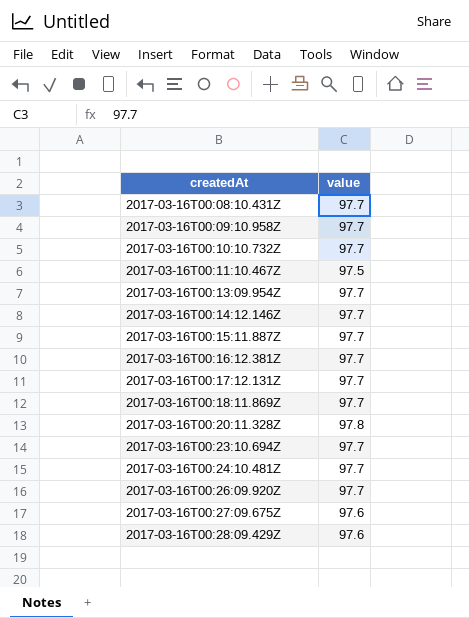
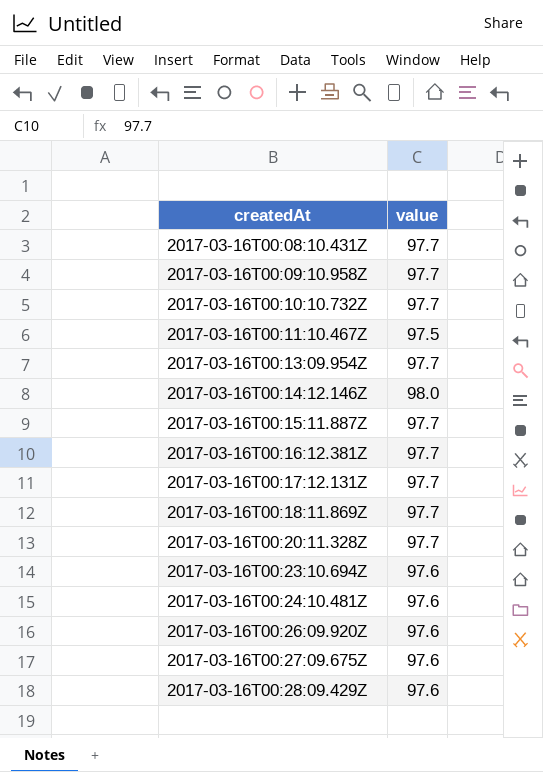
2017-03-16T00:14:12.146Z | value: 97.7 -> 98.0
2017-03-16T00:20:11.328Z | value: 97.8 -> 97.7
2017-03-16T00:23:10.694Z | value: 97.7 -> 97.6
2017-03-16T00:24:10.481Z | value: 97.7 -> 97.6
2017-03-16T00:26:09.920Z | value: 97.7 -> 97.6

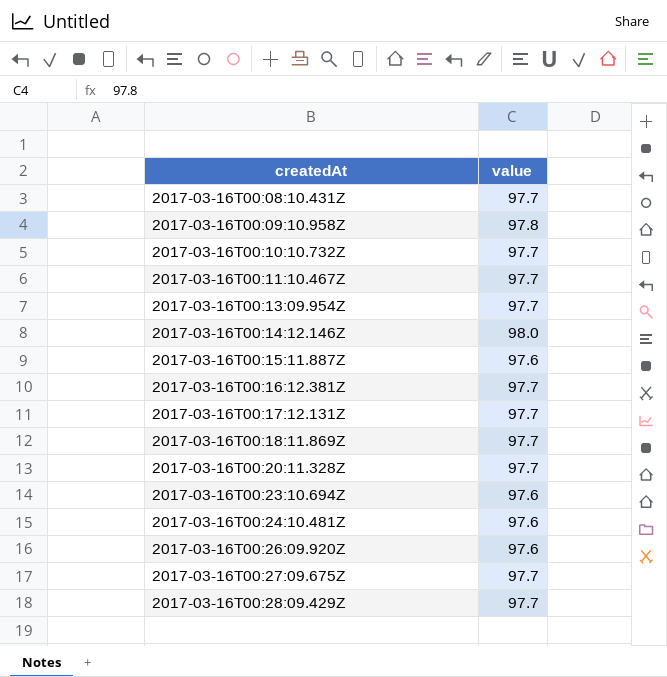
2017-03-16T00:09:10.958Z | value: 97.7 -> 97.8
2017-03-16T00:11:10.467Z | value: 97.5 -> 97.7
2017-03-16T00:15:11.887Z | value: 97.7 -> 97.6
2017-03-16T00:27:09.675Z | value: 97.6 -> 97.7
2017-03-16T00:28:09.429Z | value: 97.6 -> 97.7

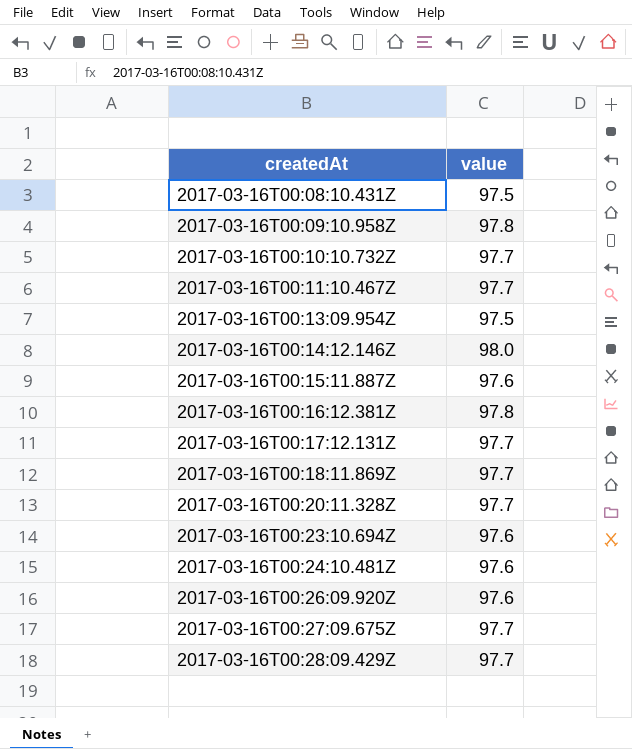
2017-03-16T00:08:10.431Z | value: 97.7 -> 97.5
2017-03-16T00:13:09.954Z | value: 97.7 -> 97.5
2017-03-16T00:16:12.381Z | value: 97.7 -> 97.8

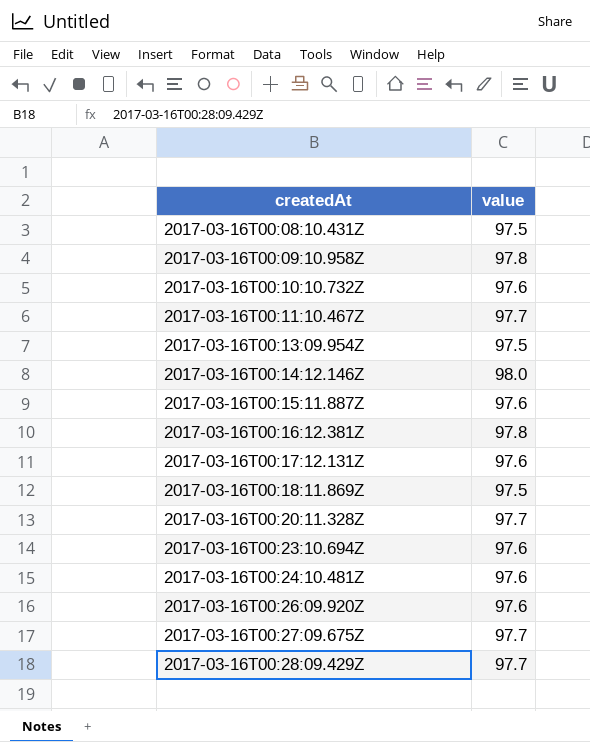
2017-03-16T00:10:10.732Z | value: 97.7 -> 97.6
2017-03-16T00:17:12.131Z | value: 97.7 -> 97.6
2017-03-16T00:18:11.869Z | value: 97.7 -> 97.5

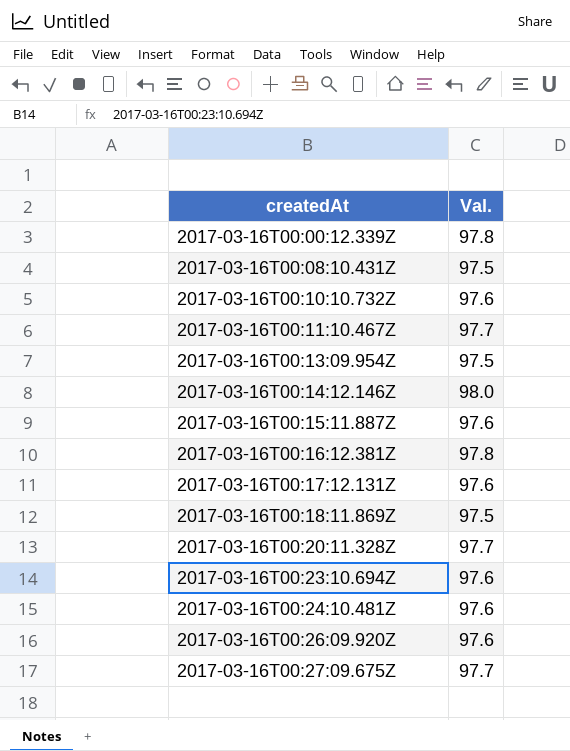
column name: value -> Val.
row 2017-03-16T00:09:10.958Z: 97.8 -> none
row 2017-03-16T00:28:09.429Z: 97.7 -> none
row 2017-03-16T00:00:12.339Z: none -> 97.8

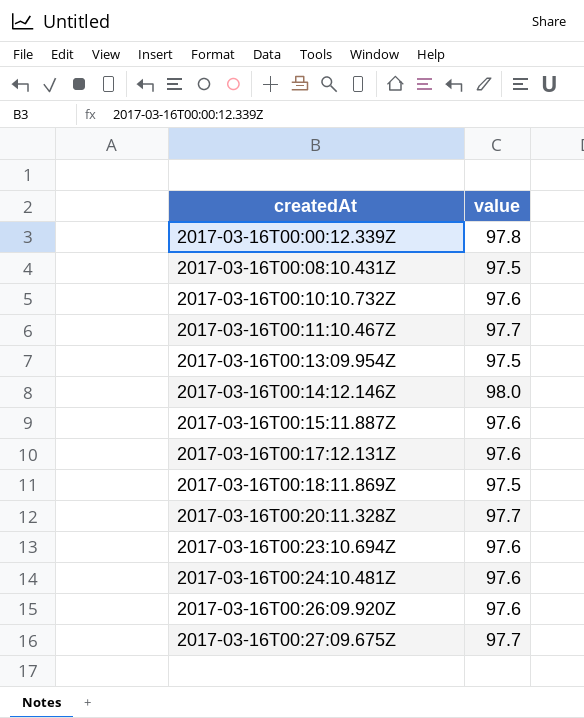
column name: Val. -> value
row 2017-03-16T00:16:12.381Z: 97.8 -> none

